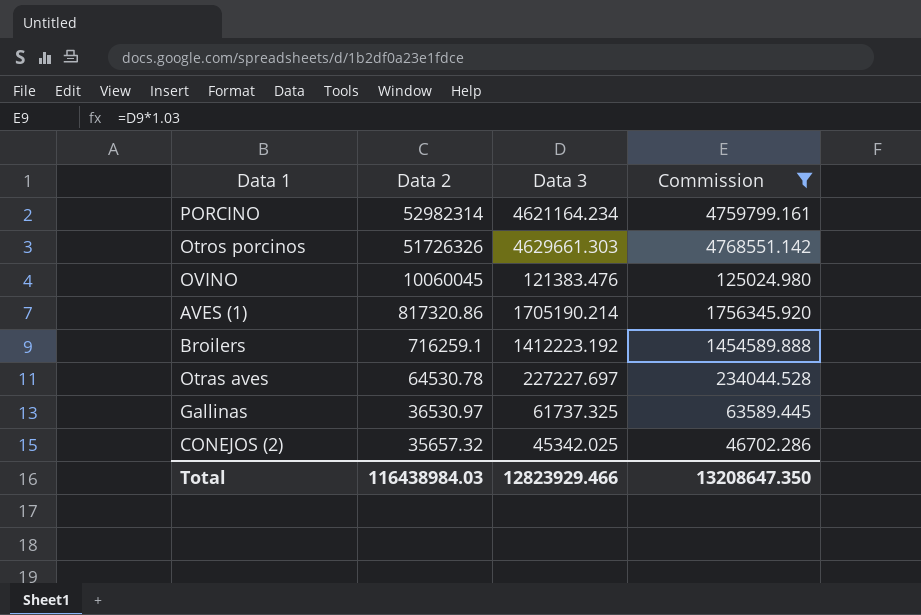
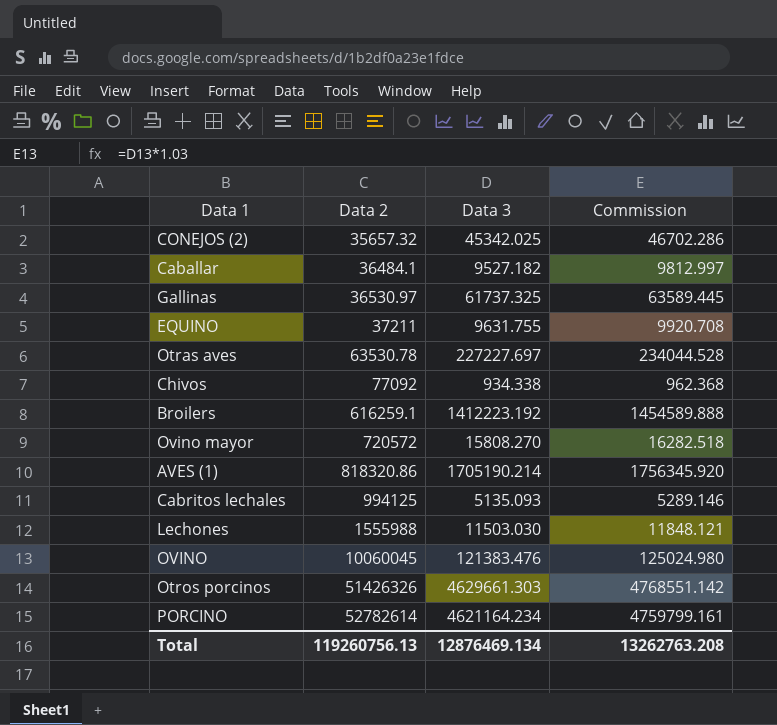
filter: Commission >= 46702.286 -> none
row order: Data 2 descending -> Data 2 ascending
Otras aves | Data 2: 64530.78 -> 63530.78
Broilers | Data 2: 716259.1 -> 616259.1
AVES (1) | Data 2: 817320.86 -> 818320.86
Otros porcinos | Data 2: 51726326 -> 51426326
PORCINO | Data 2: 52982314 -> 52782614
Total | Data 2: 116438984.03 -> 119260756.13
Total | Data 3: 12823929.466 -> 12876469.134
Total | Commission: 13208647.350 -> 13262763.208

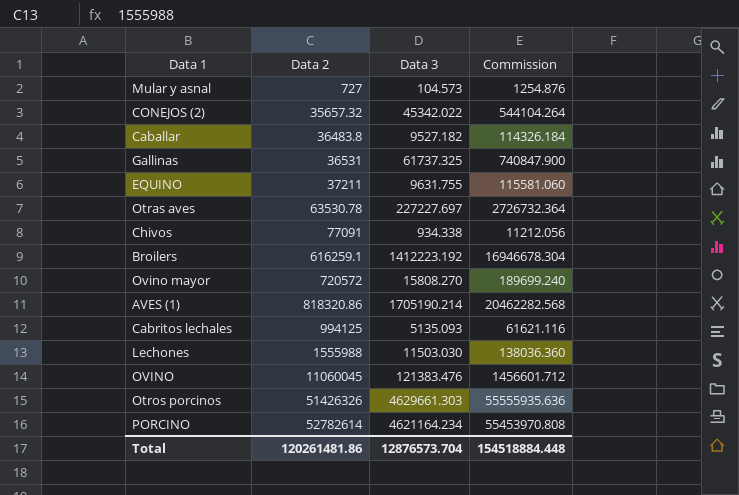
column Commission | formula: [Data 3] * 1.03 -> [Data 3] * 12
row Mular y asnal: none -> 727 | 104.573 | 1254.876
CONEJOS (2) | Data 3: 45342.025 -> 45342.022
Caballar | Data 2: 36484.1 -> 36483.8
Gallinas | Data 2: 36530.97 -> 36531
Chivos | Data 2: 77092 -> 77091
OVINO | Data 2: 10060045 -> 11060045
Total | Data 2: 119260756.13 -> 120261481.86
Total | Data 3: 12876469.134 -> 12876573.704
Total | Commission: 13262763.208 -> 154518884.448

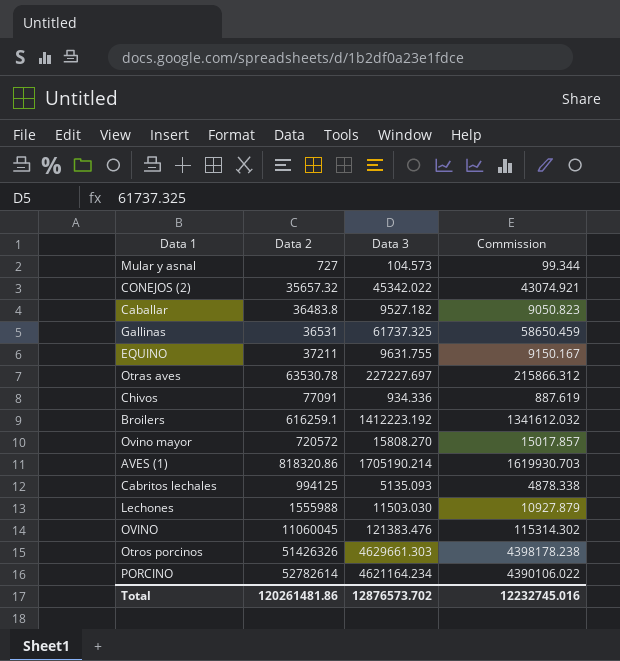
column Commission | formula: [Data 3] * 12 -> [Data 3] * 0.95
Chivos | Data 3: 934.338 -> 934.336
Total | Data 3: 12876573.704 -> 12876573.702
Total | Commission: 154518884.448 -> 12232745.016

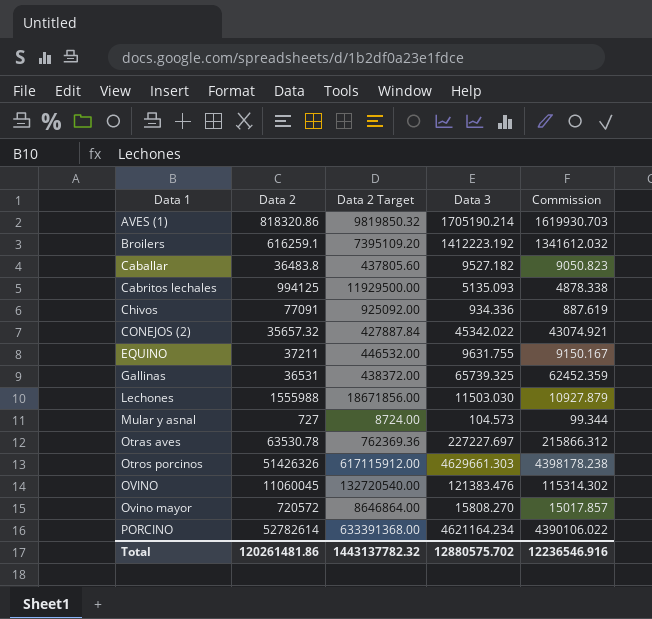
row order: Data 2 ascending -> Data 1 ascending
column Data 2 Target | formula: none -> [Data 2] * 12
Gallinas | Data 3: 61737.325 -> 65739.325
Gallinas | Commission: 58650.459 -> 62452.359
Total | Data 3: 12876573.702 -> 12880575.702
Total | Commission: 12232745.016 -> 12236546.916

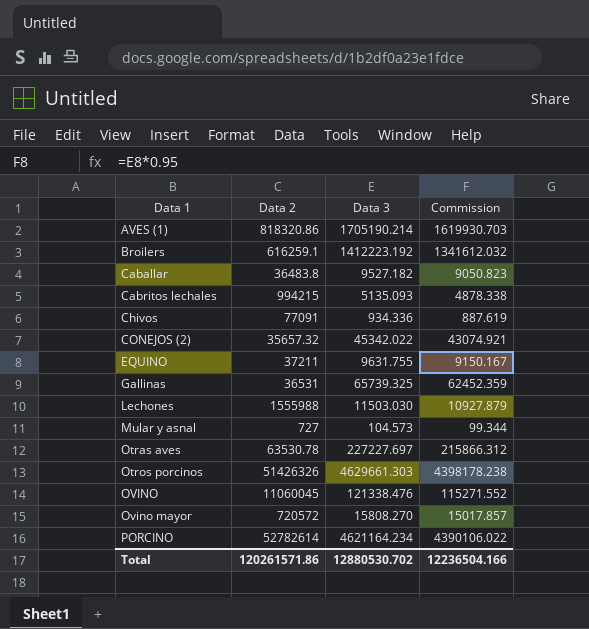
column Data 2 Target | formula: [Data 2] * 12 -> none
Cabritos lechales | Data 2: 994125 -> 994215
OVINO | Data 3: 121383.476 -> 121338.476
OVINO | Commission: 115314.302 -> 115271.552
Total | Data 2: 120261481.86 -> 120261571.86
Total | Data 3: 12880575.702 -> 12880530.702
Total | Commission: 12236546.916 -> 12236504.166

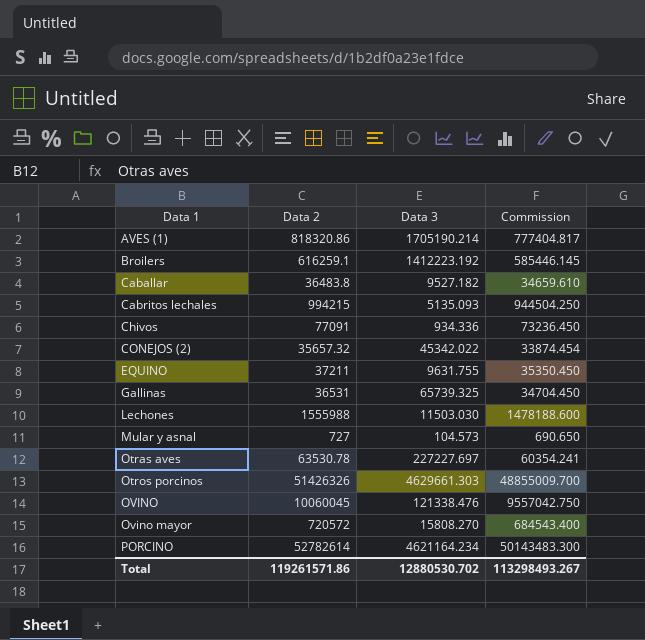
column Commission | formula: [Data 3] * 0.95 -> [Data 2] * 0.95
OVINO | Data 2: 11060045 -> 10060045
Total | Data 2: 120261571.86 -> 119261571.86
Total | Commission: 12236504.166 -> 113298493.267

